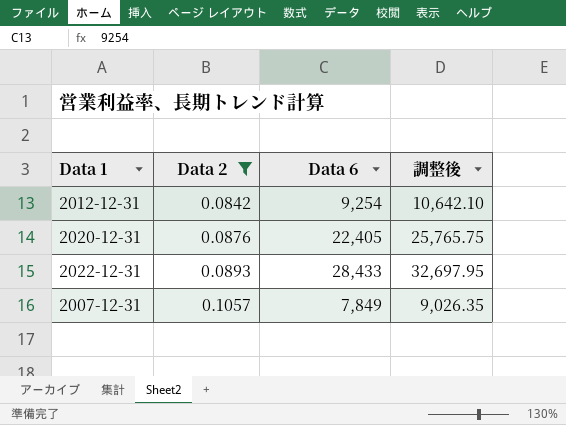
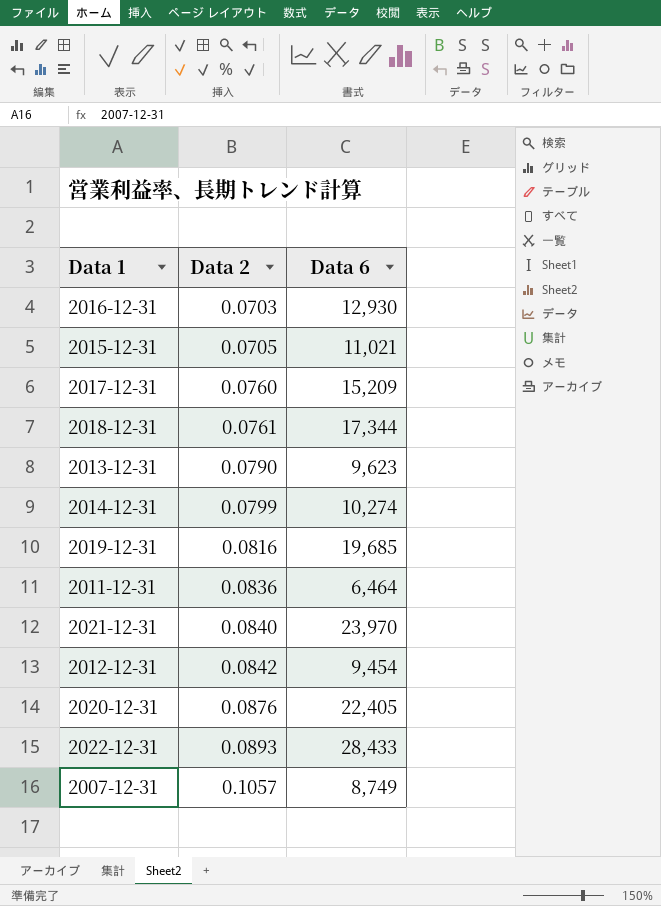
filter: Data 2 >= 0.0842 -> none
column 調整後 | formula: [Data 6] * 1.15 -> none
2012-12-31 | Data 6: 9,254 -> 9,454
2007-12-31 | Data 6: 7,849 -> 8,749

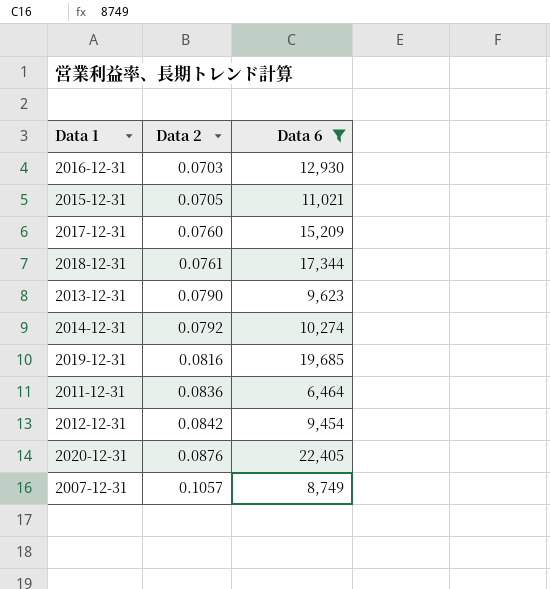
filter: none -> Data 6 <= 22,405
2014-12-31 | Data 2: 0.0799 -> 0.0792

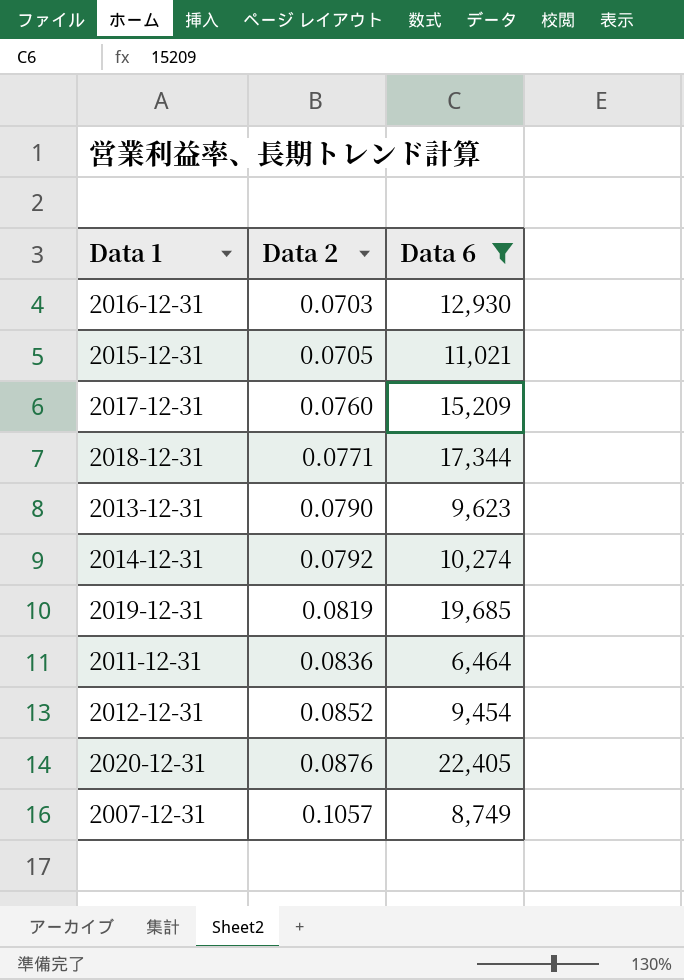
2018-12-31 | Data 2: 0.0761 -> 0.0771
2019-12-31 | Data 2: 0.0816 -> 0.0819
2012-12-31 | Data 2: 0.0842 -> 0.0852

